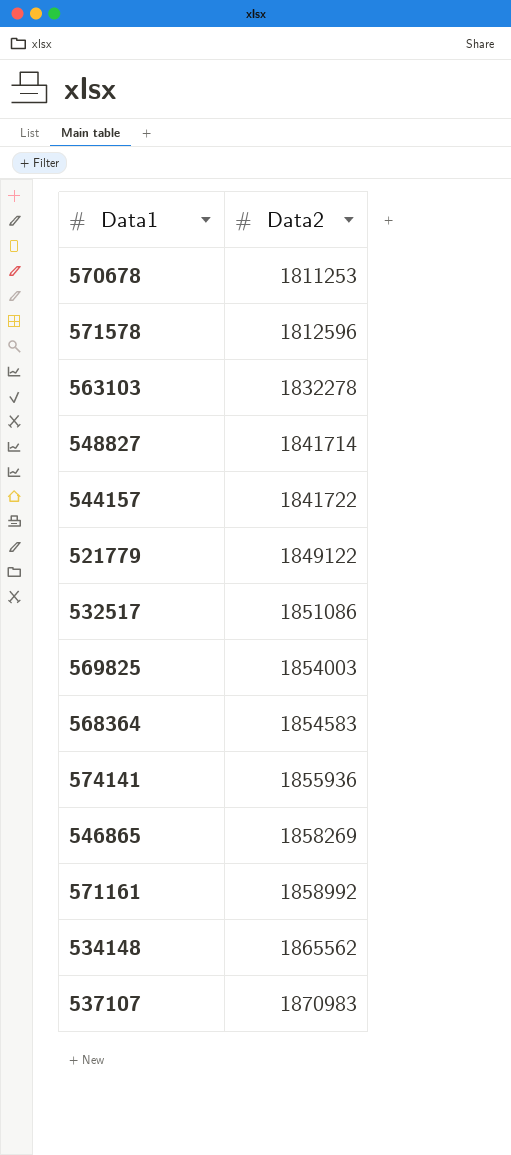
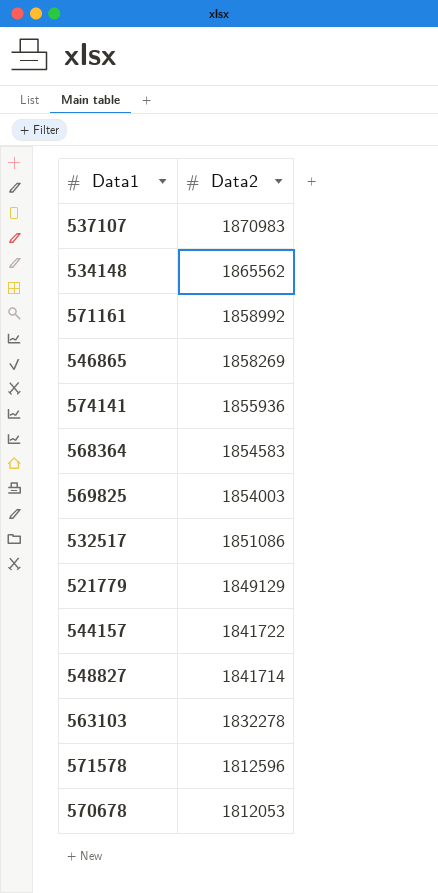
row order: Data2 ascending -> Data2 descending
521779 | Data2: 1849122 -> 1849129
570678 | Data2: 1811253 -> 1812053

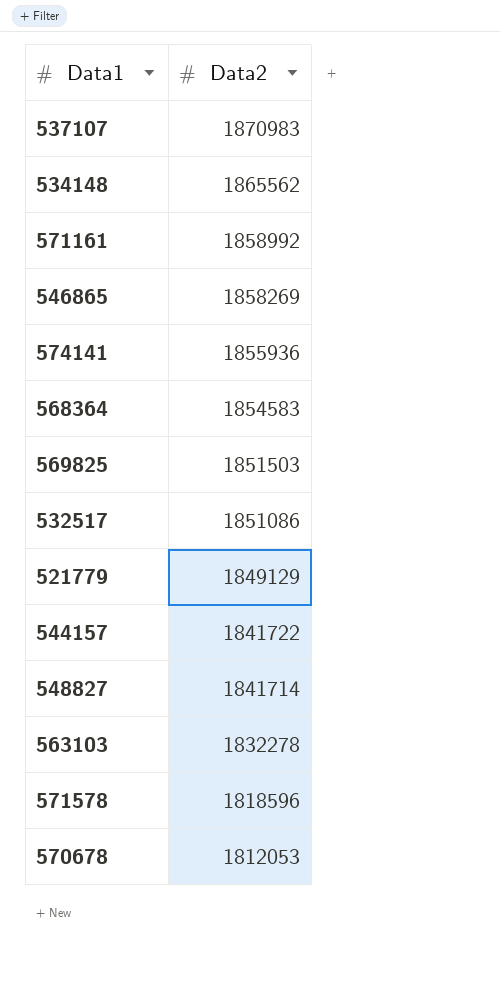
569825 | Data2: 1854003 -> 1851503
571578 | Data2: 1812596 -> 1818596

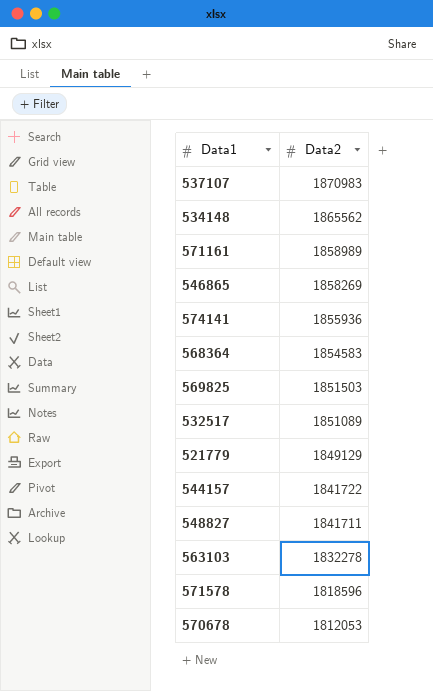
571161 | Data2: 1858992 -> 1858989
532517 | Data2: 1851086 -> 1851089
548827 | Data2: 1841714 -> 1841711

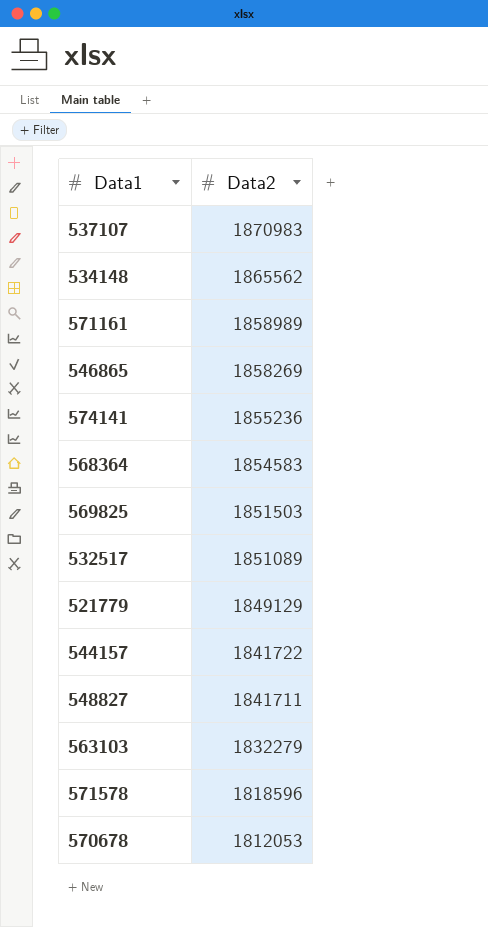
574141 | Data2: 1855936 -> 1855236
563103 | Data2: 1832278 -> 1832279

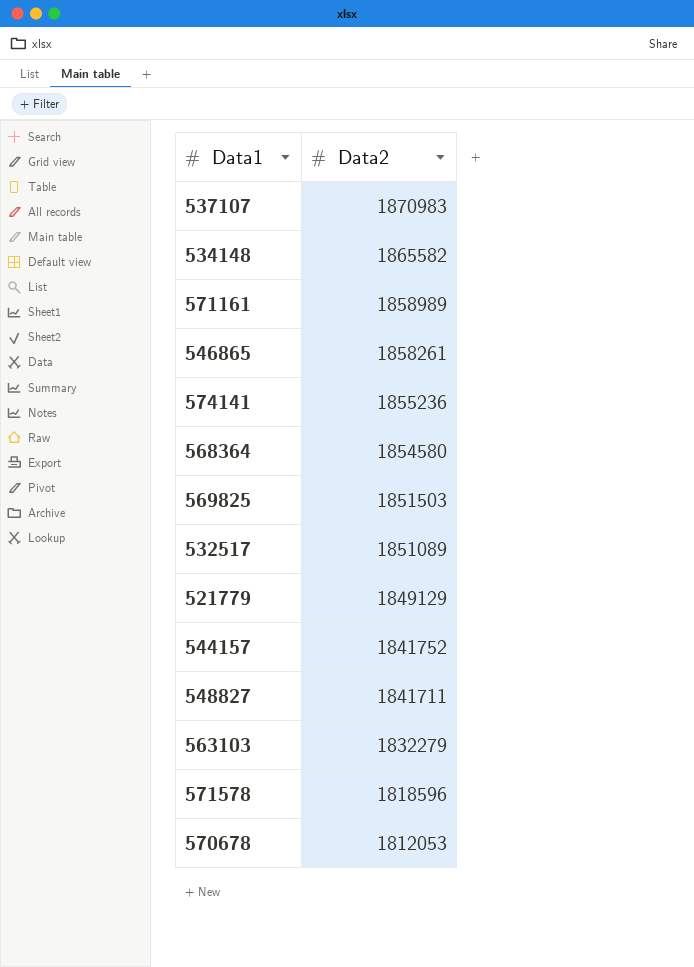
534148 | Data2: 1865562 -> 1865582
546865 | Data2: 1858269 -> 1858261
568364 | Data2: 1854583 -> 1854580
544157 | Data2: 1841722 -> 1841752

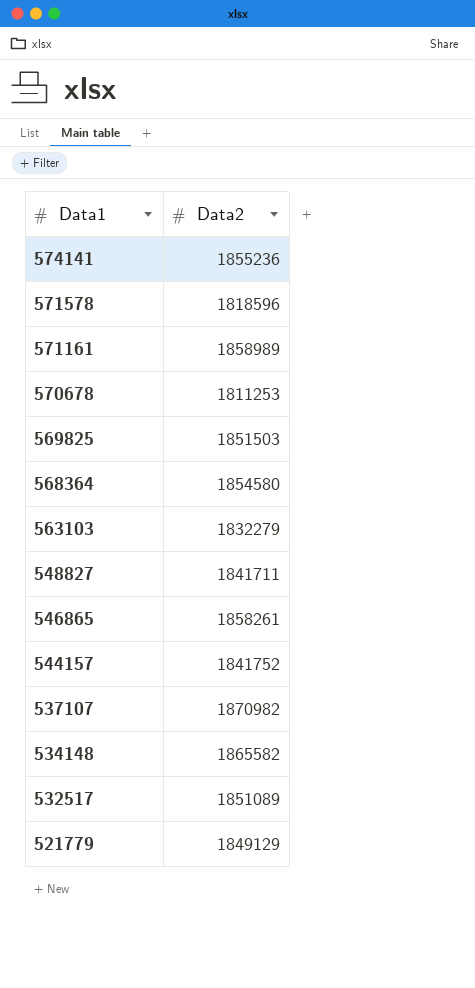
row order: Data2 descending -> Data1 descending
570678 | Data2: 1812053 -> 1811253
537107 | Data2: 1870983 -> 1870982

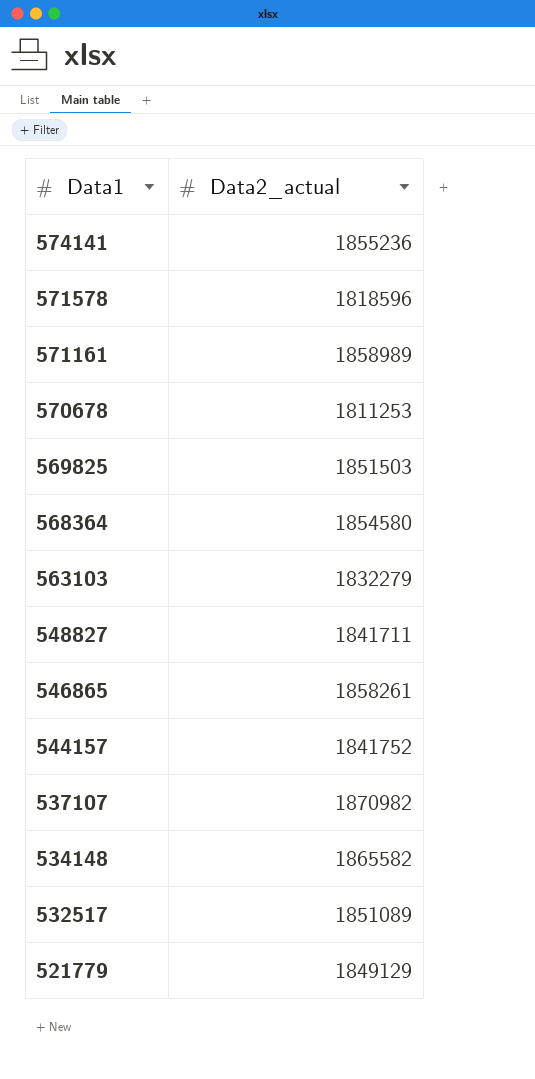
column name: Data2 -> Data2_actual

